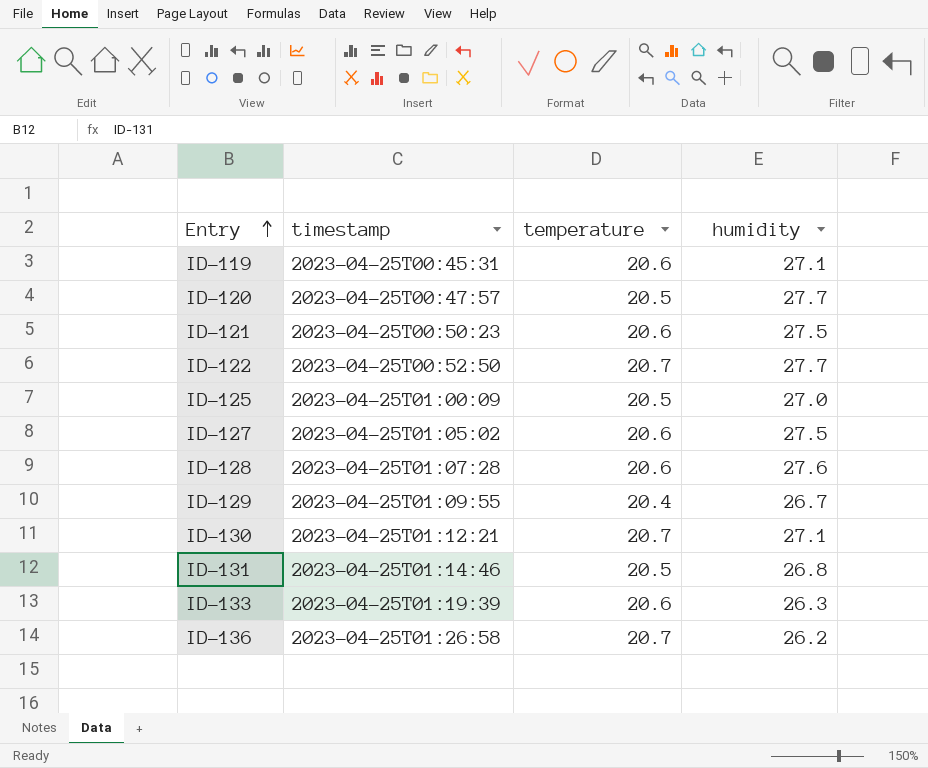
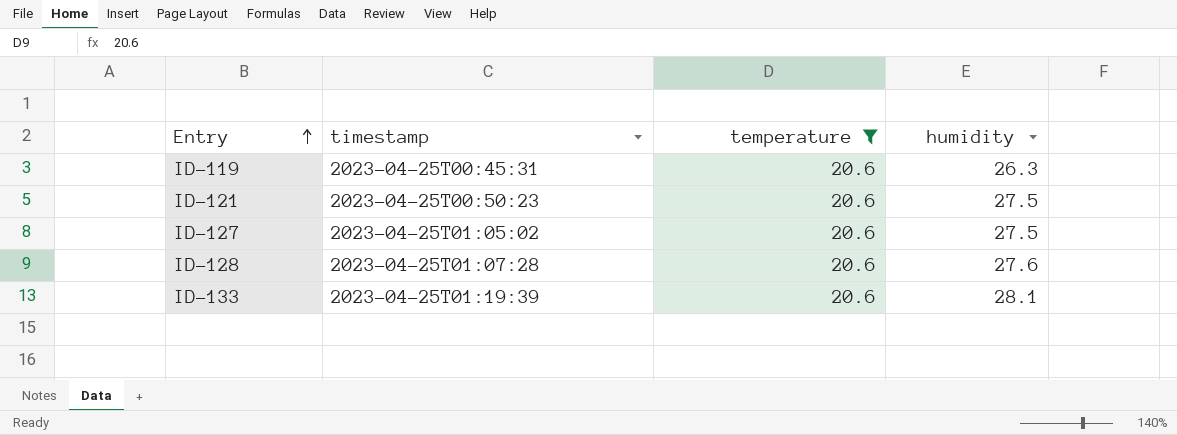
filter: none -> temperature = 20.6
ID-119 | humidity: 27.1 -> 26.3
ID-133 | humidity: 26.3 -> 28.1

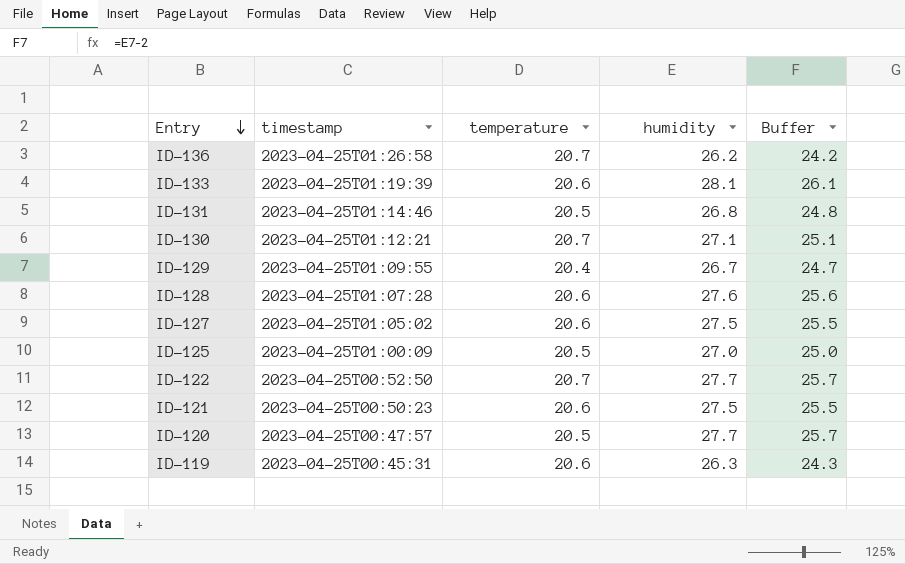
filter: temperature = 20.6 -> none
row order: Entry ascending -> Entry descending
column Buffer | formula: none -> [humidity] - 2

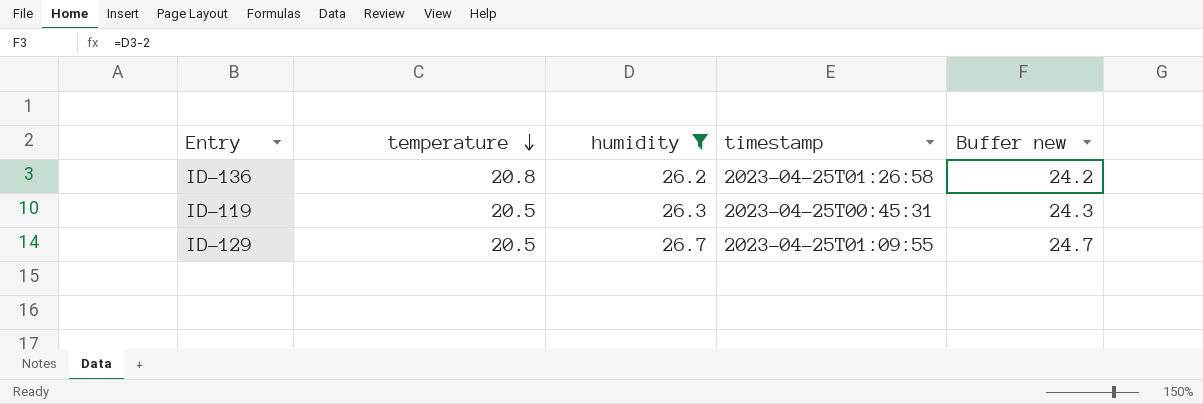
filter: none -> humidity <= 26.7
row order: Entry descending -> temperature descending
column timestamp | position: 2 -> 4
column name: Buffer -> Buffer new
ID-136 | temperature: 20.7 -> 20.8
ID-119 | temperature: 20.6 -> 20.5
ID-129 | temperature: 20.4 -> 20.5

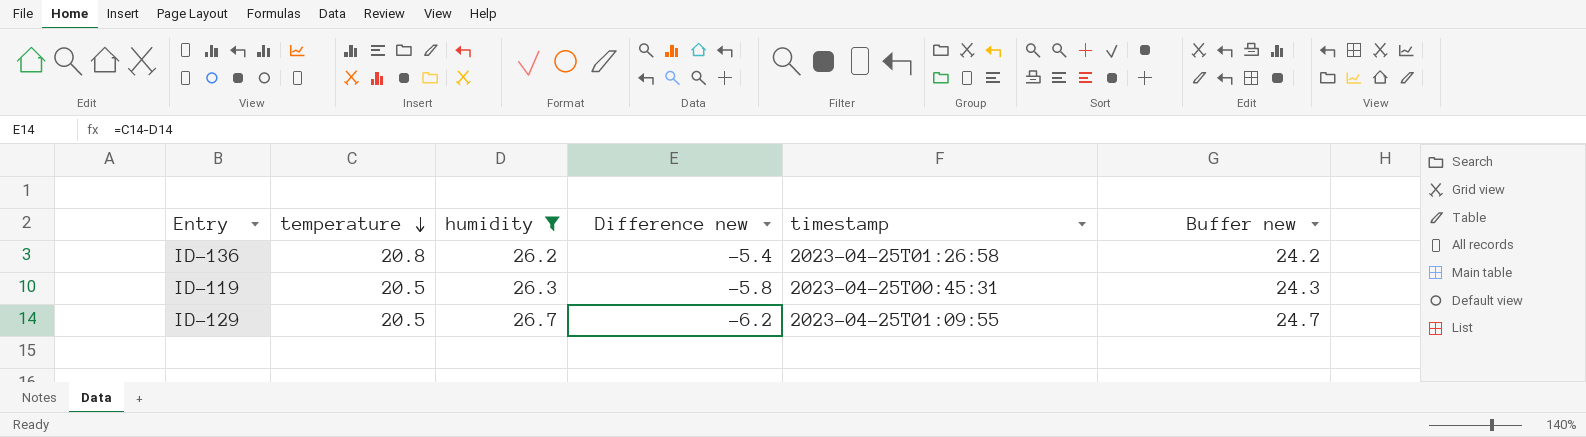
column Difference new | formula: none -> [temperature] - [humidity]

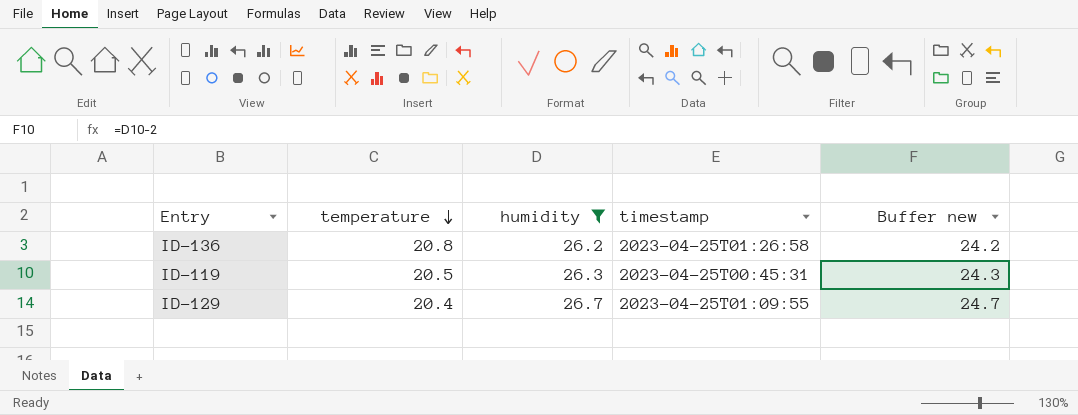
column Difference new | formula: [temperature] - [humidity] -> none
ID-129 | temperature: 20.5 -> 20.4

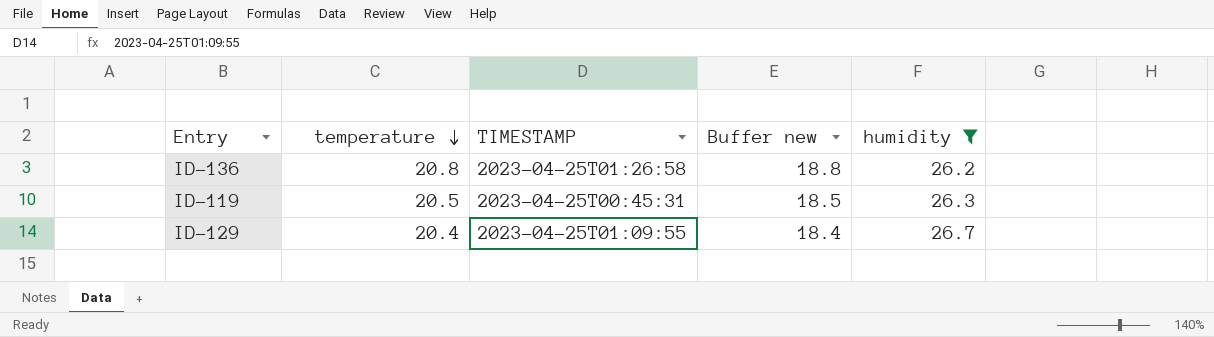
column name: timestamp -> TIMESTAMP
column Buffer new | formula: [humidity] - 2 -> [temperature] - 2
column humidity | position: 3 -> 5

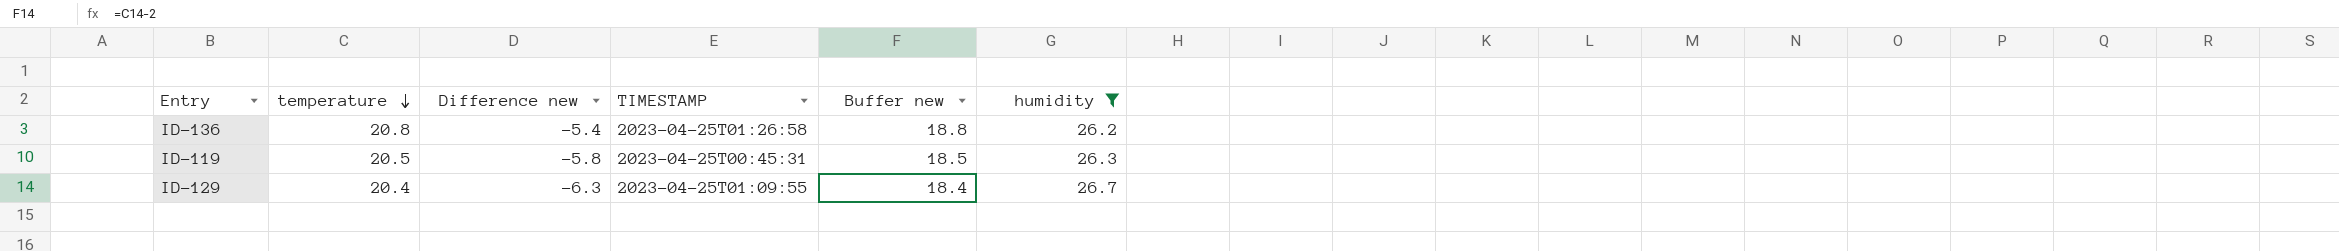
column Difference new | formula: none -> [temperature] - [humidity]

